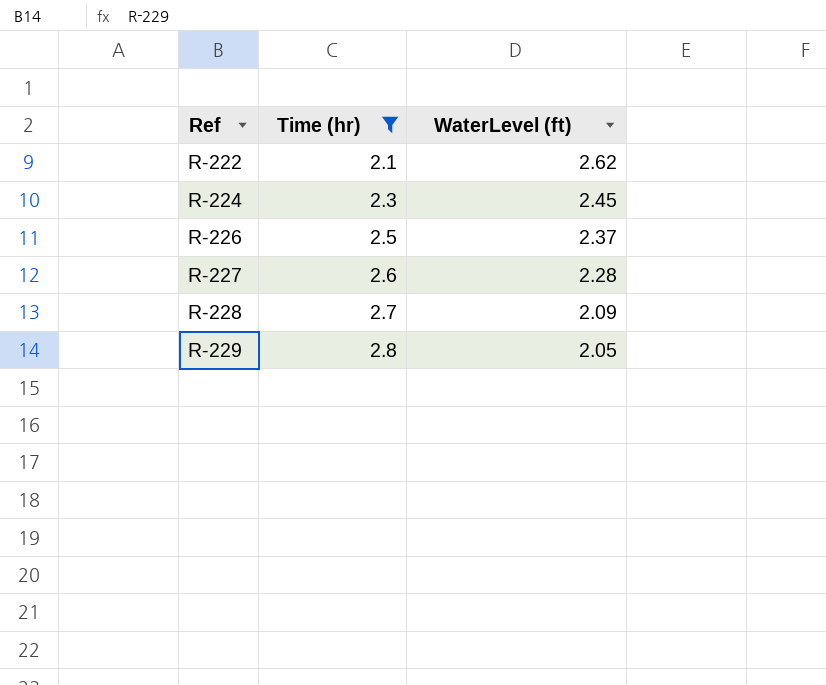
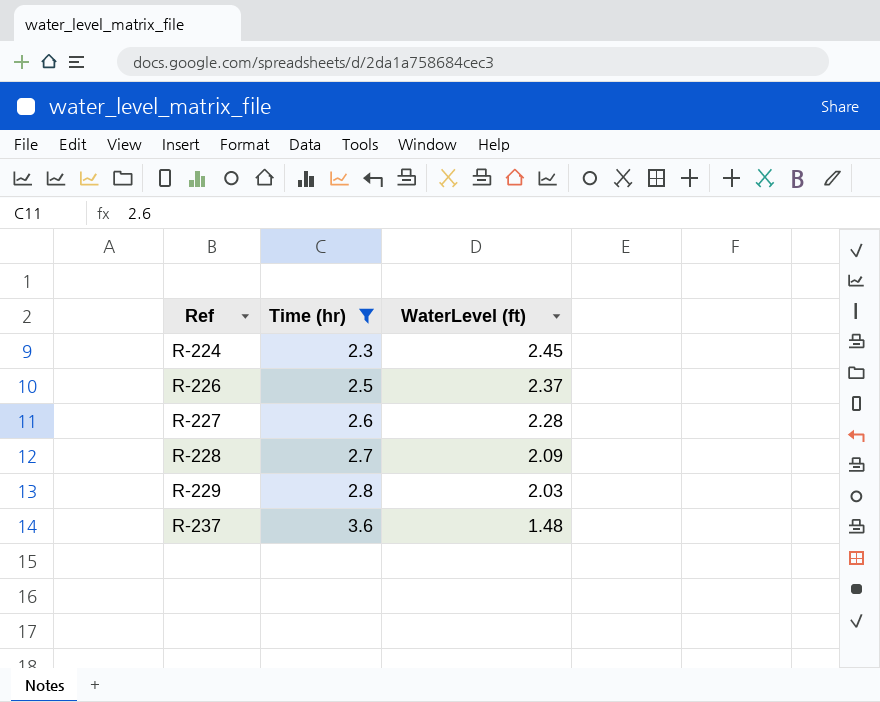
row R-222: 2.1 | 2.62 -> none
R-229 | WaterLevel (ft): 2.05 -> 2.03
row R-237: none -> 3.6 | 1.48

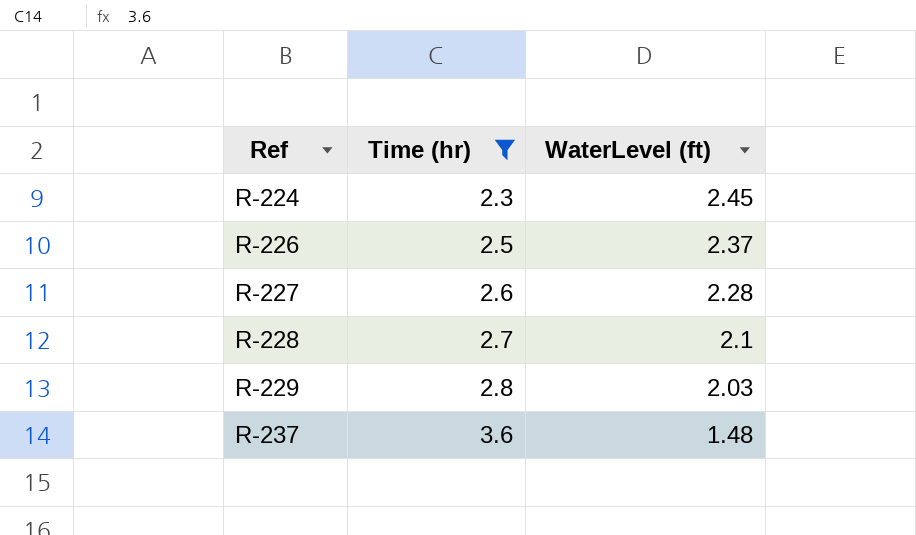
R-228 | WaterLevel (ft): 2.09 -> 2.1

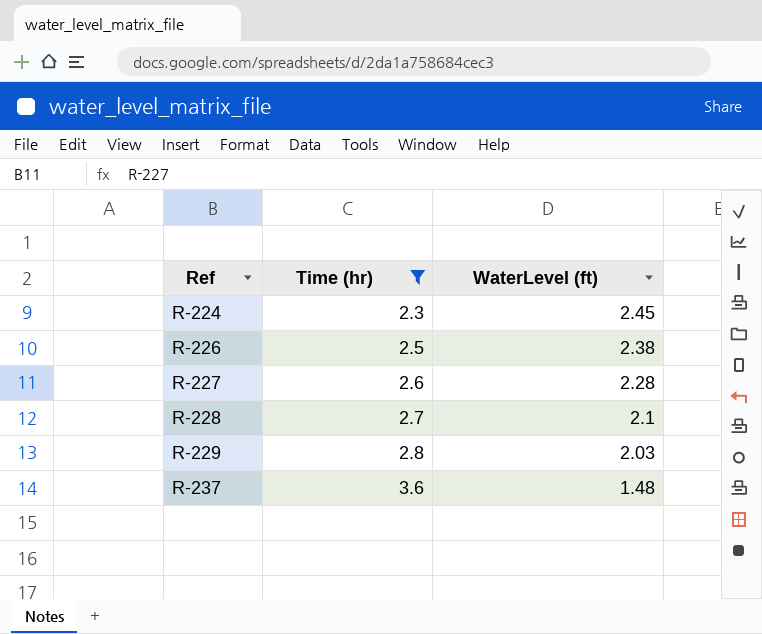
R-226 | WaterLevel (ft): 2.37 -> 2.38

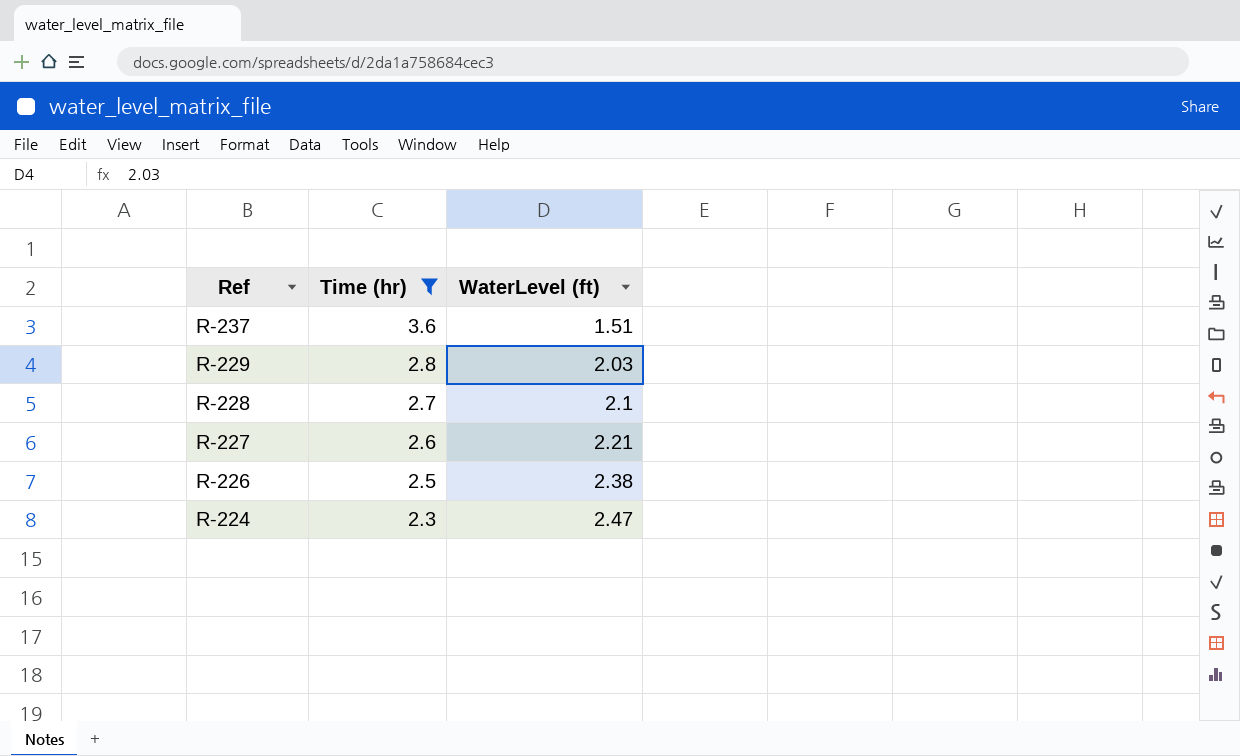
row order: Ref ascending -> Ref descending
R-237 | WaterLevel (ft): 1.48 -> 1.51
R-227 | WaterLevel (ft): 2.28 -> 2.21
R-224 | WaterLevel (ft): 2.45 -> 2.47

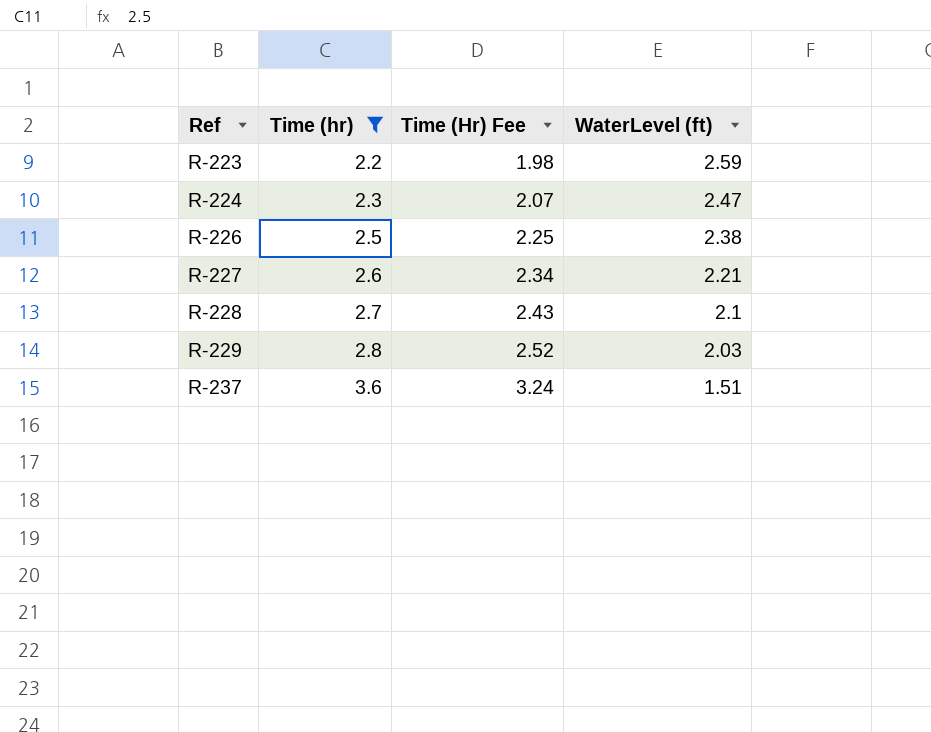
row order: Ref descending -> Ref ascending
column Time (Hr) Fee | formula: none -> [Time (hr)] * 0.9
row R-223: none -> 2.2 | 1.98 | 2.59

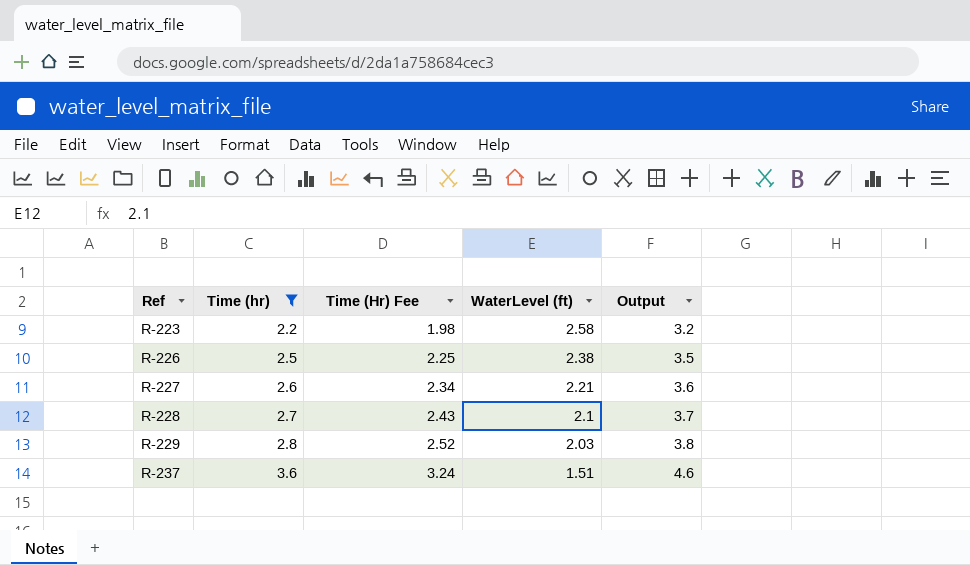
column Output | formula: none -> [Time (hr)] + 1
row R-224: 2.3 | 2.07 | 2.47 -> none
R-223 | WaterLevel (ft): 2.59 -> 2.58

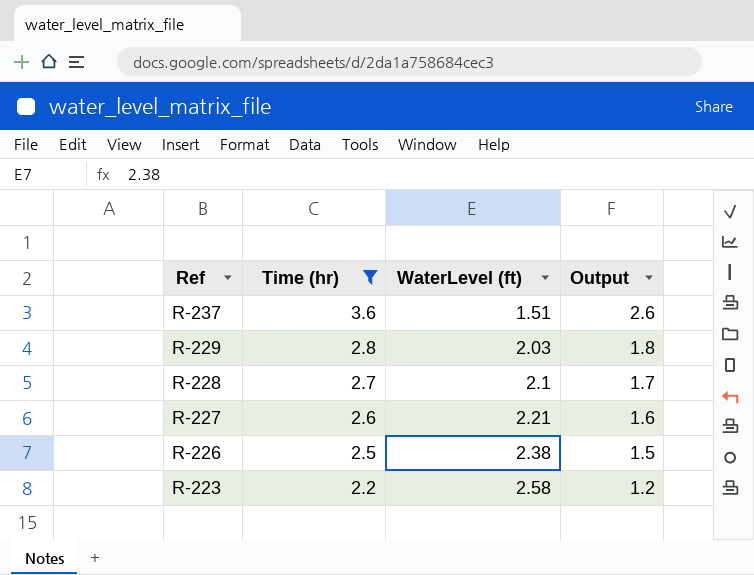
row order: Ref ascending -> Ref descending
column Time (Hr) Fee | formula: [Time (hr)] * 0.9 -> none
column Output | formula: [Time (hr)] + 1 -> [Time (hr)] - 1

